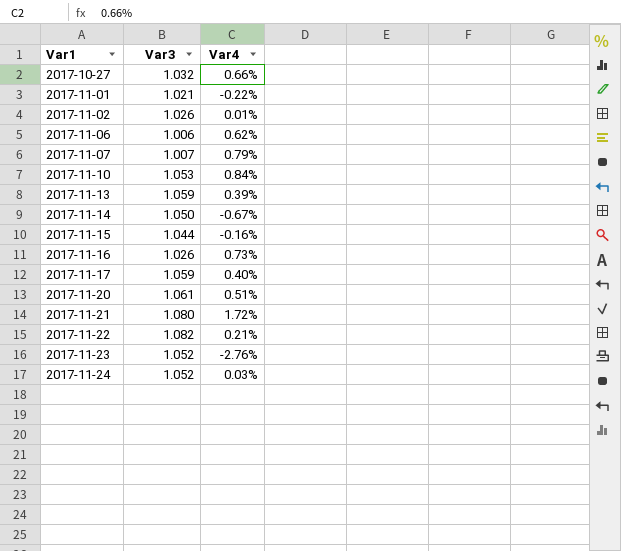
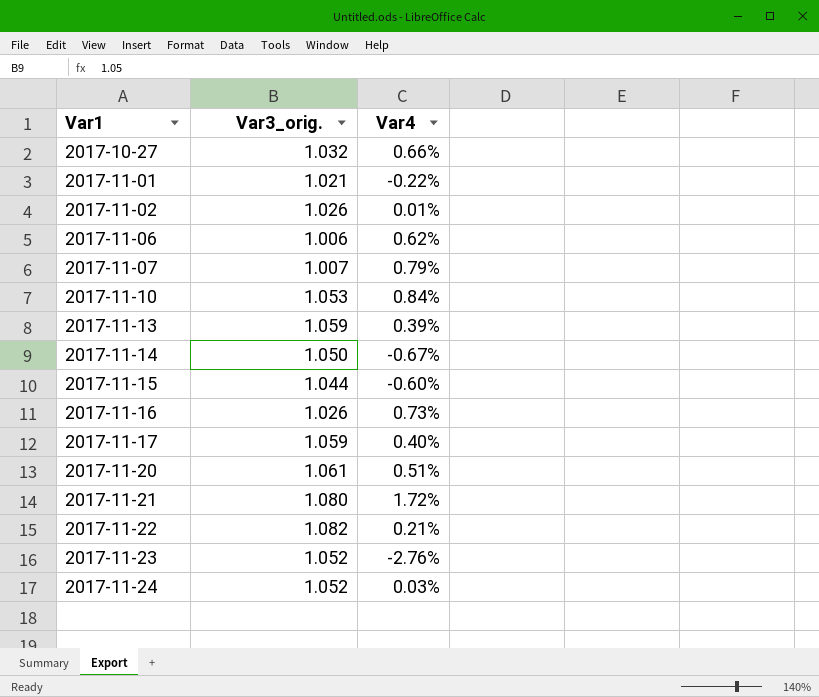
column name: Var3 -> Var3_orig.
2017-11-15 | Var4: -0.16% -> -0.60%

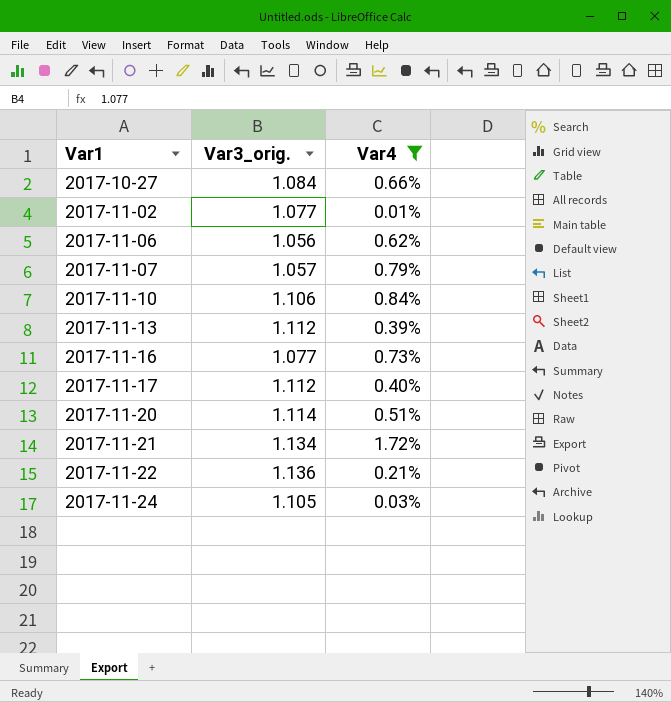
filter: none -> Var4 >= 0.01%
2017-10-27 | Var3_orig.: 1.032 -> 1.084
2017-11-02 | Var3_orig.: 1.026 -> 1.077
2017-11-06 | Var3_orig.: 1.006 -> 1.056
2017-11-07 | Var3_orig.: 1.007 -> 1.057
2017-11-10 | Var3_orig.: 1.053 -> 1.106
2017-11-13 | Var3_orig.: 1.059 -> 1.112
2017-11-16 | Var3_orig.: 1.026 -> 1.077
2017-11-17 | Var3_orig.: 1.059 -> 1.112
2017-11-20 | Var3_orig.: 1.061 -> 1.114
2017-11-21 | Var3_orig.: 1.080 -> 1.134
2017-11-22 | Var3_orig.: 1.082 -> 1.136
2017-11-24 | Var3_orig.: 1.052 -> 1.105

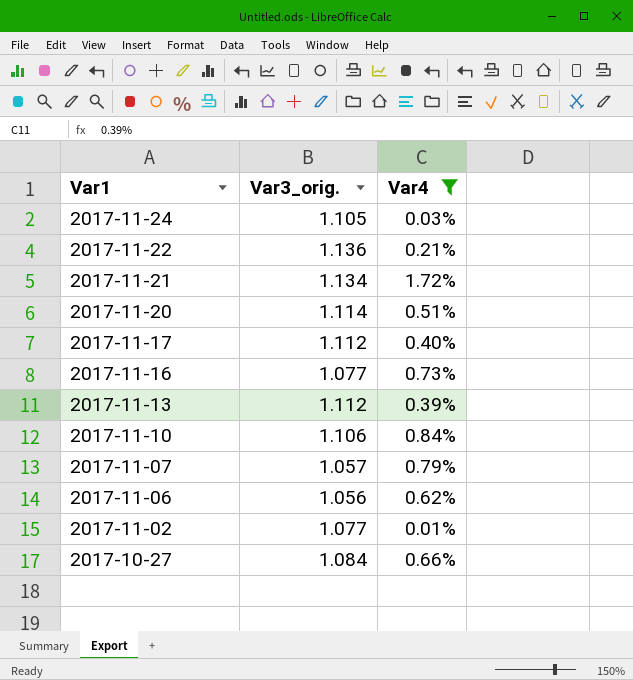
row order: Var1 ascending -> Var1 descending

